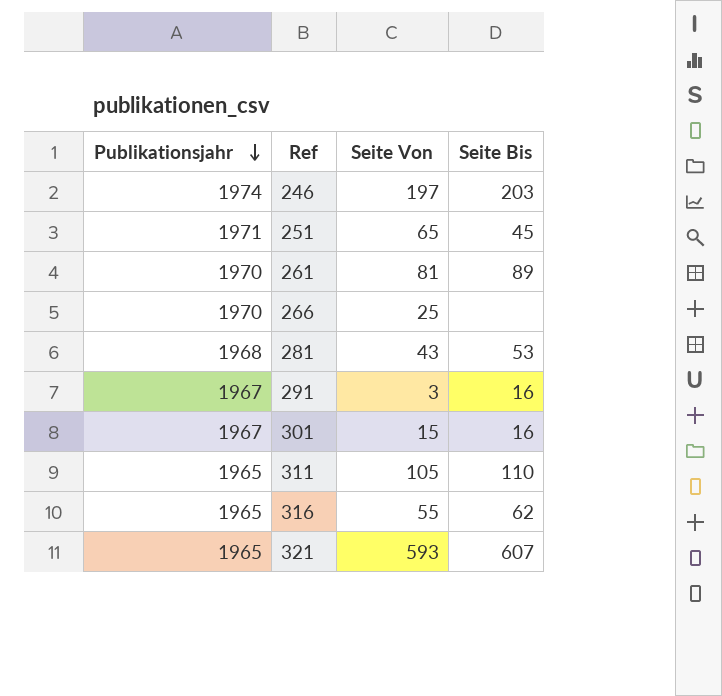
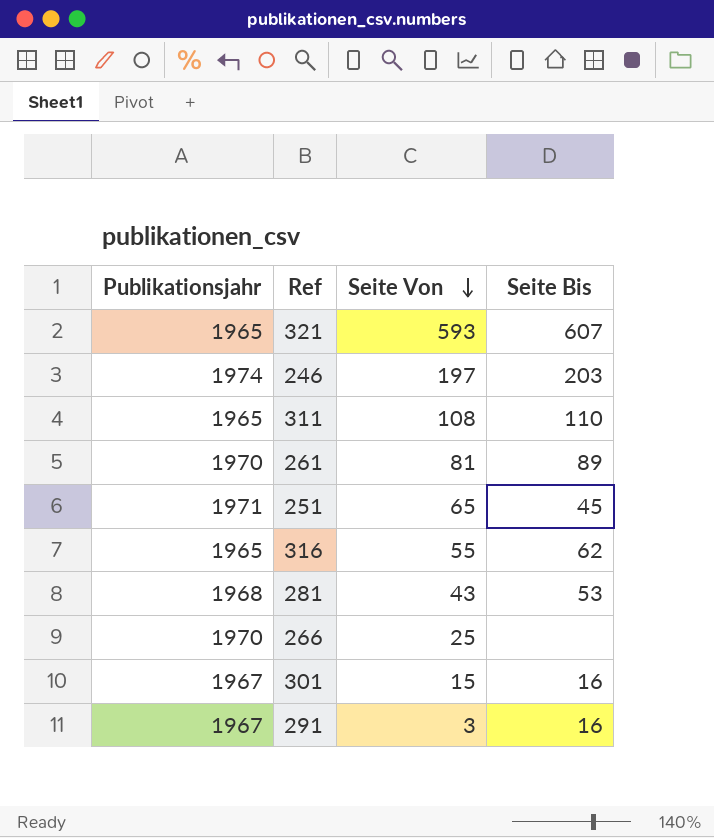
row order: Publikationsjahr descending -> Seite Von descending
311 | Seite Von: 105 -> 108

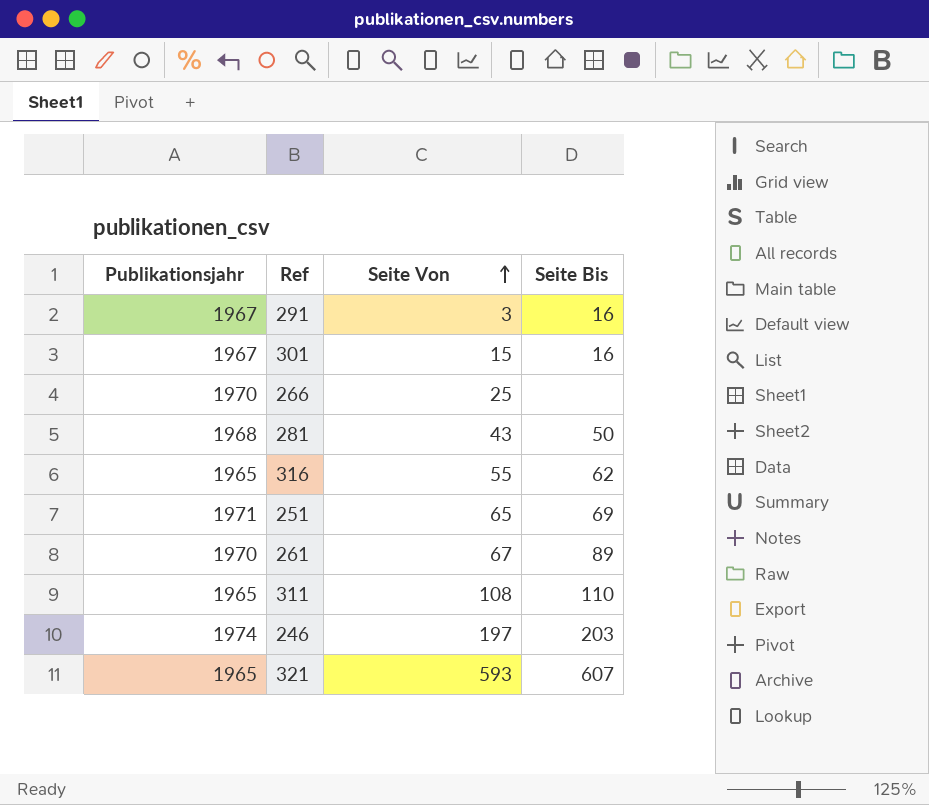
row order: Seite Von descending -> Seite Von ascending
281 | Seite Bis: 53 -> 50
251 | Seite Bis: 45 -> 69
261 | Seite Von: 81 -> 67

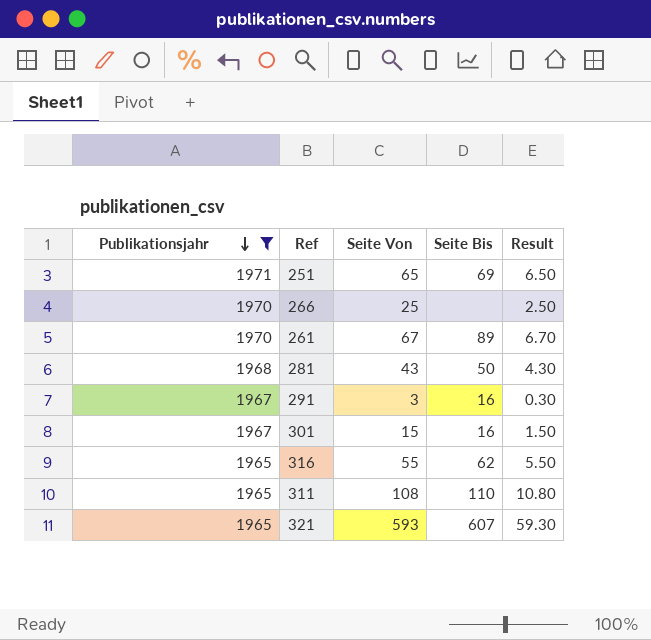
filter: none -> Publikationsjahr != 1974
row order: Seite Von ascending -> Publikationsjahr descending
column Result | formula: none -> [Seite Von] * 0.1

